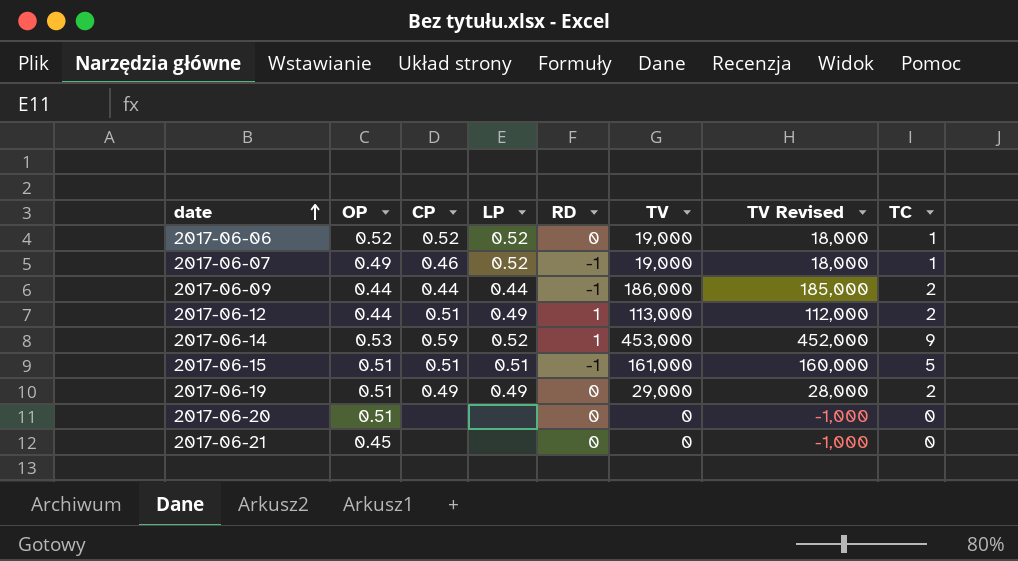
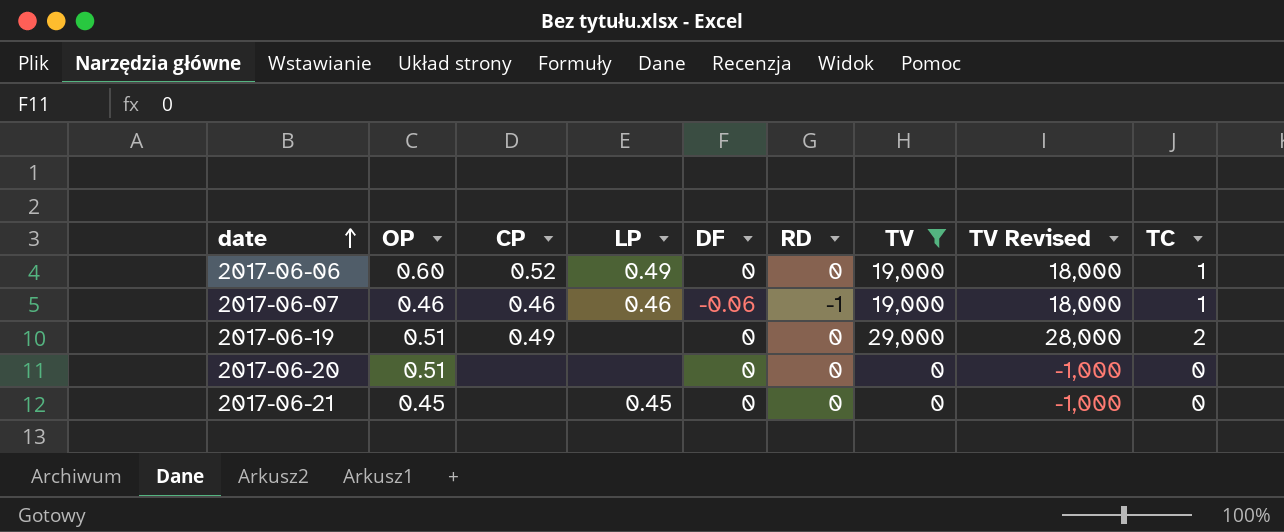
filter: none -> TV <= 29,000
column DF | position: none -> 5
2017-06-06 | OP: 0.52 -> 0.60
2017-06-06 | LP: 0.52 -> 0.49
2017-06-07 | OP: 0.49 -> 0.46
2017-06-07 | LP: 0.52 -> 0.46
2017-06-19 | LP: 0.49 -> none
2017-06-21 | LP: none -> 0.45

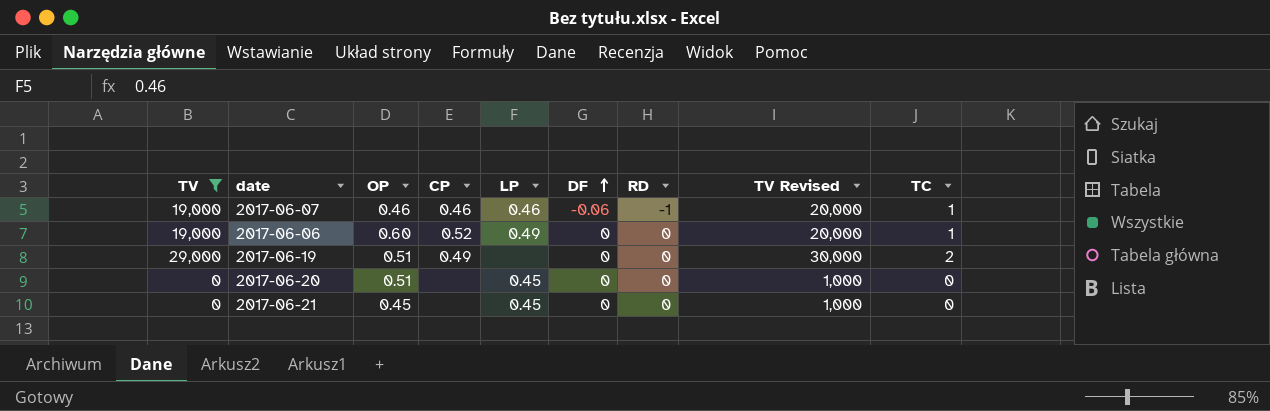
row order: date ascending -> DF ascending
column TV | position: 7 -> 1
column TV Revised | formula: [TV] - 1000 -> [TV] + 1000
2017-06-20 | LP: none -> 0.45

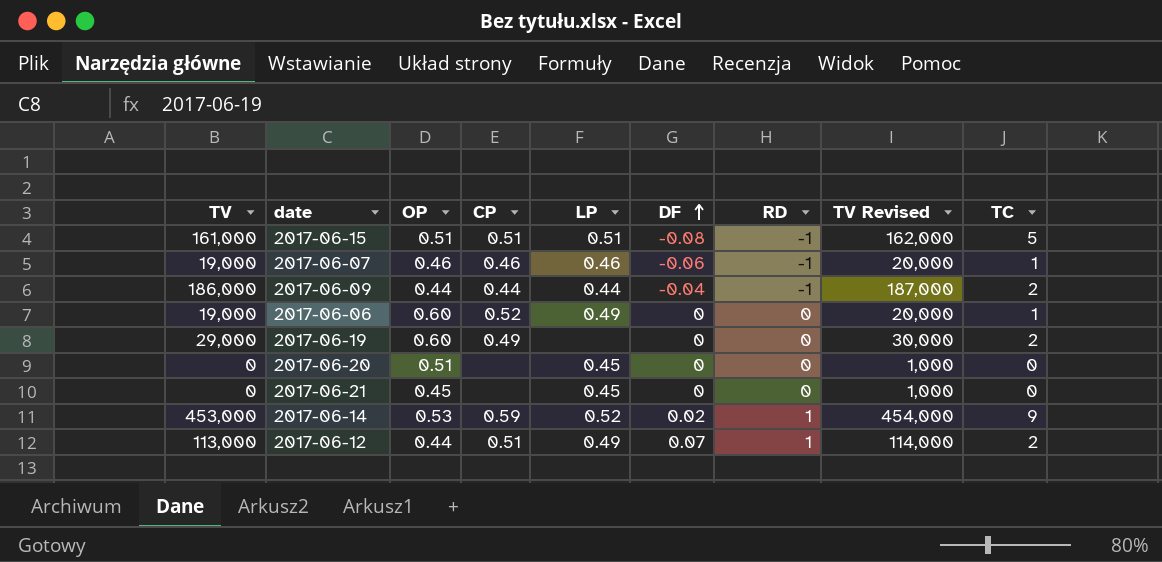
filter: TV <= 29,000 -> none
2017-06-19 | OP: 0.51 -> 0.60

